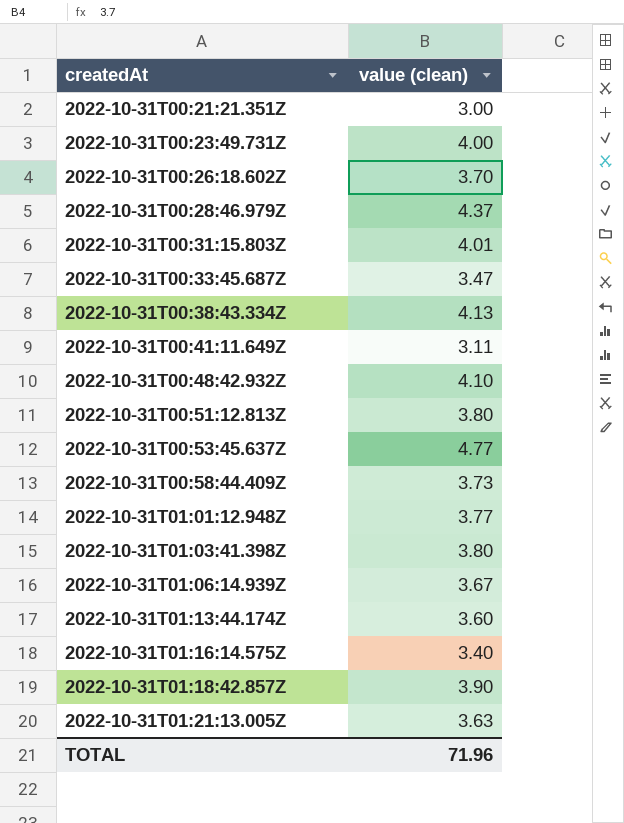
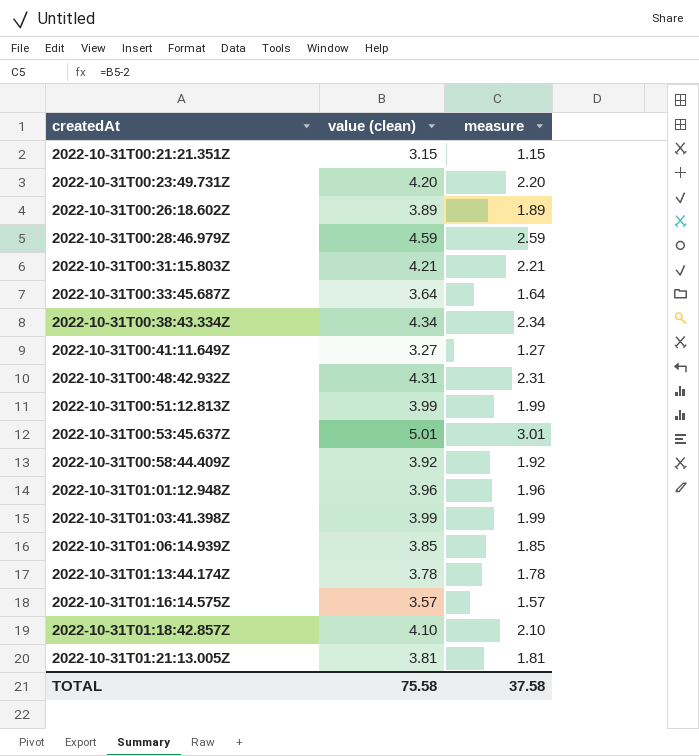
column measure | formula: none -> [value (clean)] - 2
2022-10-31T00:21:21.351Z | value (clean): 3.00 -> 3.15
2022-10-31T00:23:49.731Z | value (clean): 4.00 -> 4.20
2022-10-31T00:26:18.602Z | value (clean): 3.70 -> 3.89
2022-10-31T00:28:46.979Z | value (clean): 4.37 -> 4.59
2022-10-31T00:31:15.803Z | value (clean): 4.01 -> 4.21
2022-10-31T00:33:45.687Z | value (clean): 3.47 -> 3.64
2022-10-31T00:38:43.334Z | value (clean): 4.13 -> 4.34
2022-10-31T00:41:11.649Z | value (clean): 3.11 -> 3.27
2022-10-31T00:48:42.932Z | value (clean): 4.10 -> 4.31
2022-10-31T00:51:12.813Z | value (clean): 3.80 -> 3.99
2022-10-31T00:53:45.637Z | value (clean): 4.77 -> 5.01
2022-10-31T00:58:44.409Z | value (clean): 3.73 -> 3.92
2022-10-31T01:01:12.948Z | value (clean): 3.77 -> 3.96
2022-10-31T01:03:41.398Z | value (clean): 3.80 -> 3.99
2022-10-31T01:06:14.939Z | value (clean): 3.67 -> 3.85
2022-10-31T01:13:44.174Z | value (clean): 3.60 -> 3.78
2022-10-31T01:16:14.575Z | value (clean): 3.40 -> 3.57
2022-10-31T01:18:42.857Z | value (clean): 3.90 -> 4.10
2022-10-31T01:21:13.005Z | value (clean): 3.63 -> 3.81
TOTAL | value (clean): 71.96 -> 75.58

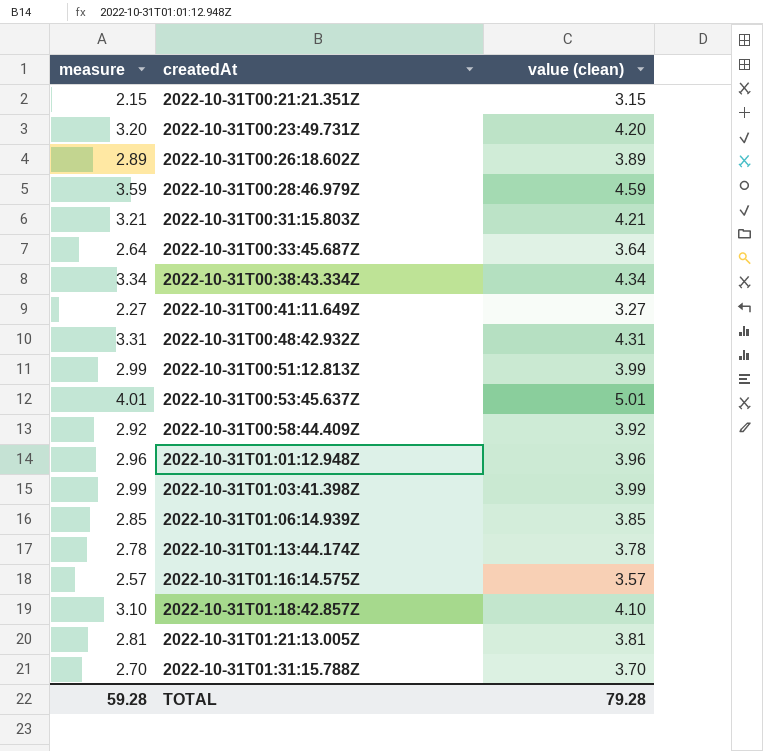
column measure | formula: [value (clean)] - 2 -> [value (clean)] - 1
column measure | position: 3 -> 1
row 2022-10-31T01:31:15.788Z: none -> 2.70 | 3.70
TOTAL | measure: 37.58 -> 59.28
TOTAL | value (clean): 75.58 -> 79.28

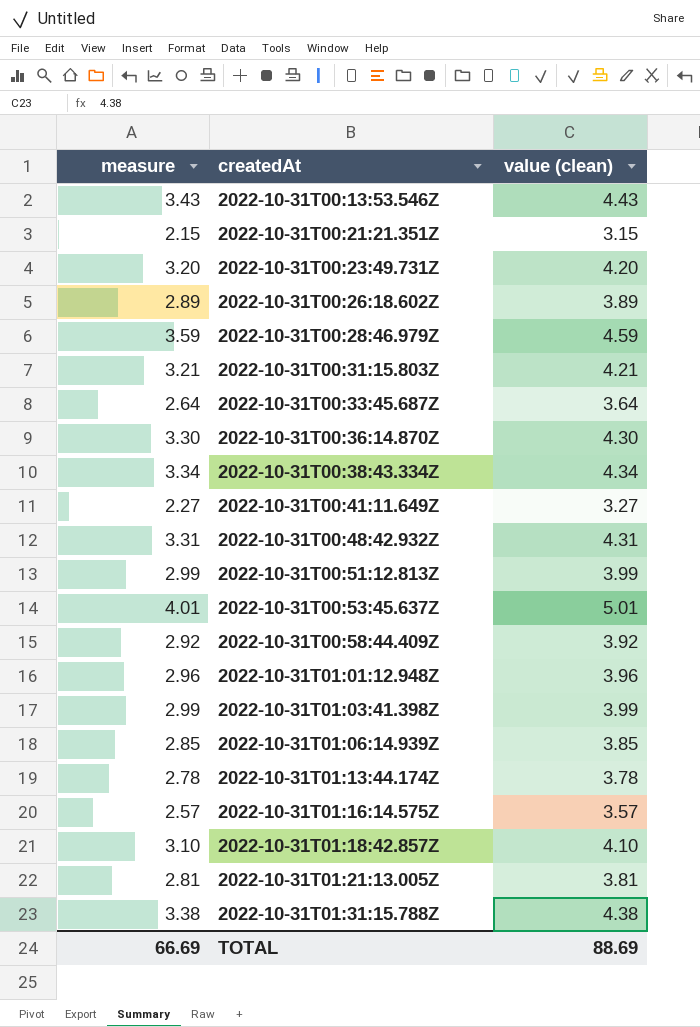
row 2022-10-31T00:13:53.546Z: none -> 3.43 | 4.43
row 2022-10-31T00:36:14.870Z: none -> 3.30 | 4.30
2022-10-31T01:31:15.788Z | measure: 2.70 -> 3.38
2022-10-31T01:31:15.788Z | value (clean): 3.70 -> 4.38
TOTAL | measure: 59.28 -> 66.69
TOTAL | value (clean): 79.28 -> 88.69

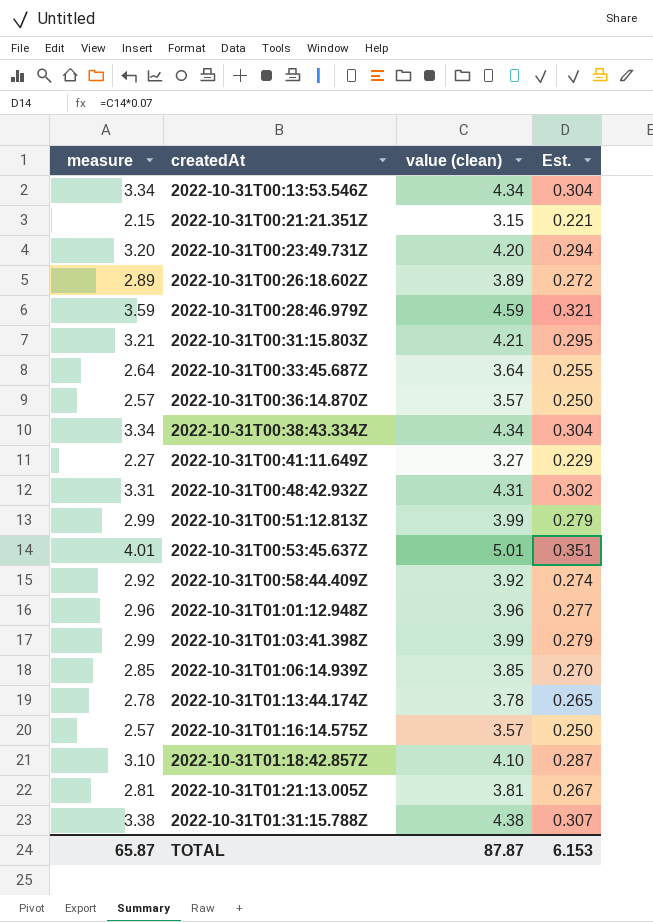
column Est. | formula: none -> [value (clean)] * 0.07
2022-10-31T00:13:53.546Z | measure: 3.43 -> 3.34
2022-10-31T00:13:53.546Z | value (clean): 4.43 -> 4.34
2022-10-31T00:36:14.870Z | measure: 3.30 -> 2.57
2022-10-31T00:36:14.870Z | value (clean): 4.30 -> 3.57
TOTAL | measure: 66.69 -> 65.87
TOTAL | value (clean): 88.69 -> 87.87

